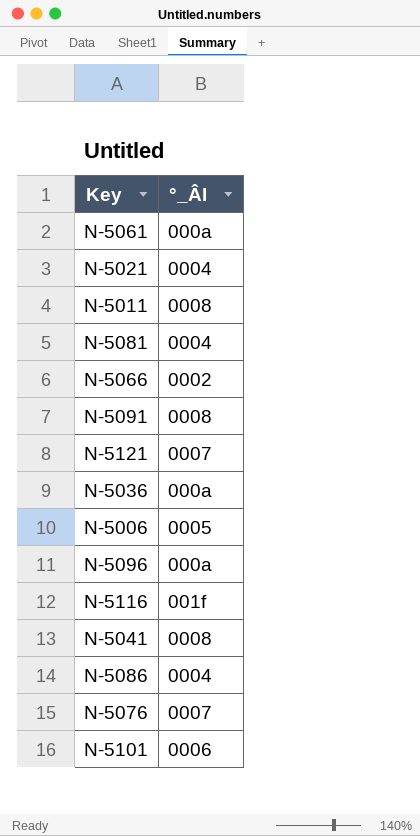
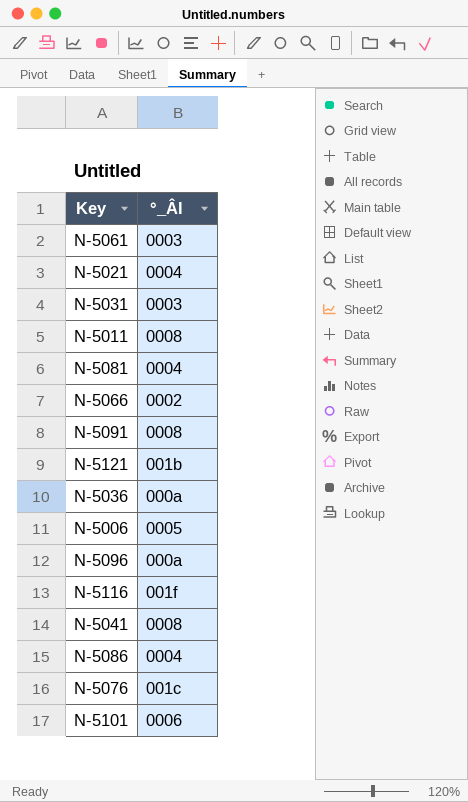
N-5061 | °_ÂI: 000a -> 0003
row N-5031: none -> 0003
N-5121 | °_ÂI: 0007 -> 001b
N-5076 | °_ÂI: 0007 -> 001c

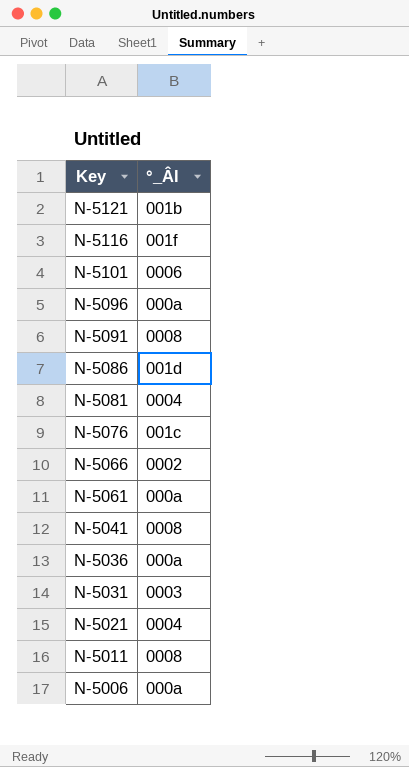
row order: none -> Key descending
N-5086 | °_ÂI: 0004 -> 001d
N-5061 | °_ÂI: 0003 -> 000a
N-5006 | °_ÂI: 0005 -> 000a

